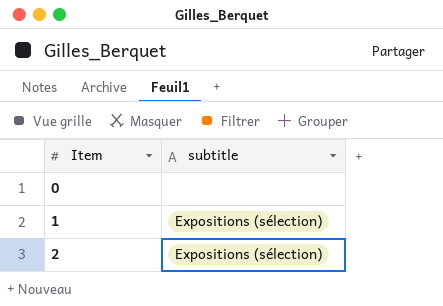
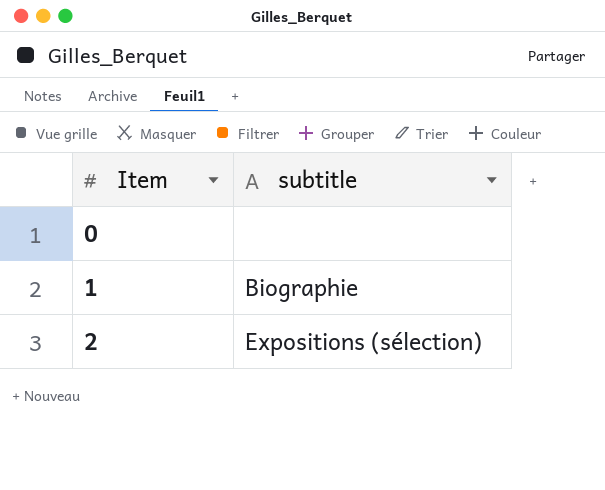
1 | subtitle: Expositions (sélection) -> Biographie

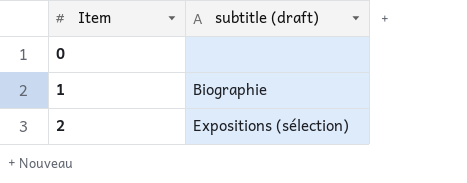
column name: subtitle -> subtitle (draft)

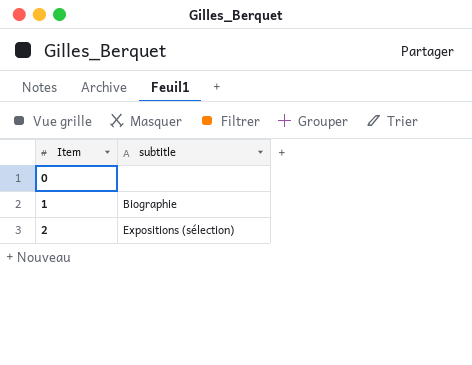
column name: subtitle (draft) -> subtitle

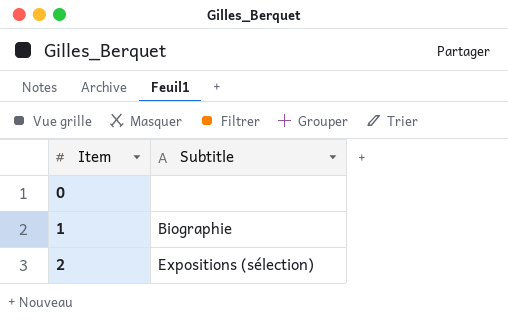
column name: subtitle -> Subtitle

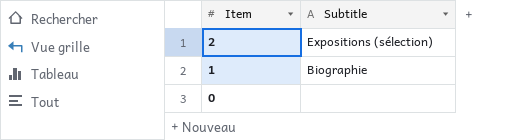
row order: Item ascending -> Item descending

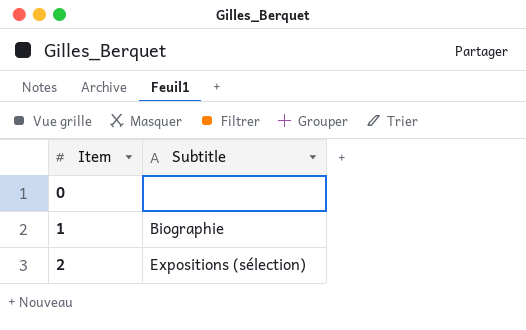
row order: Item descending -> Item ascending

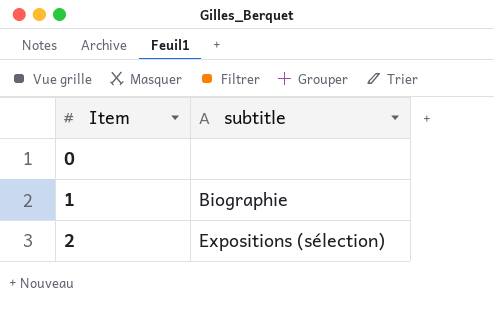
column name: Subtitle -> subtitle

